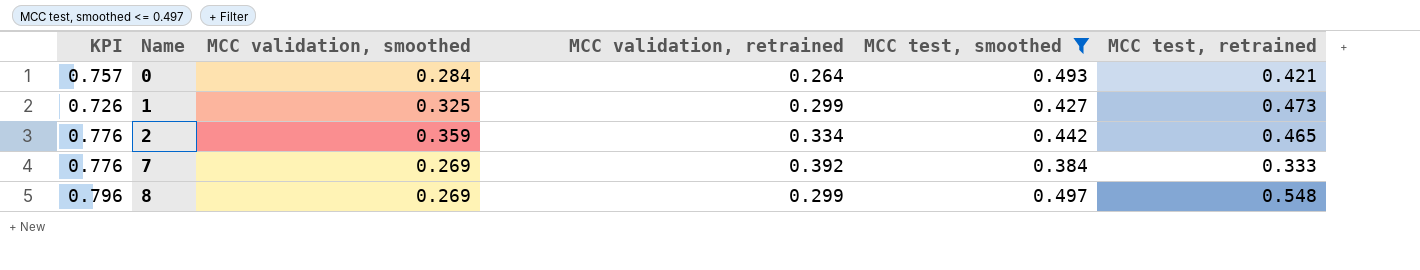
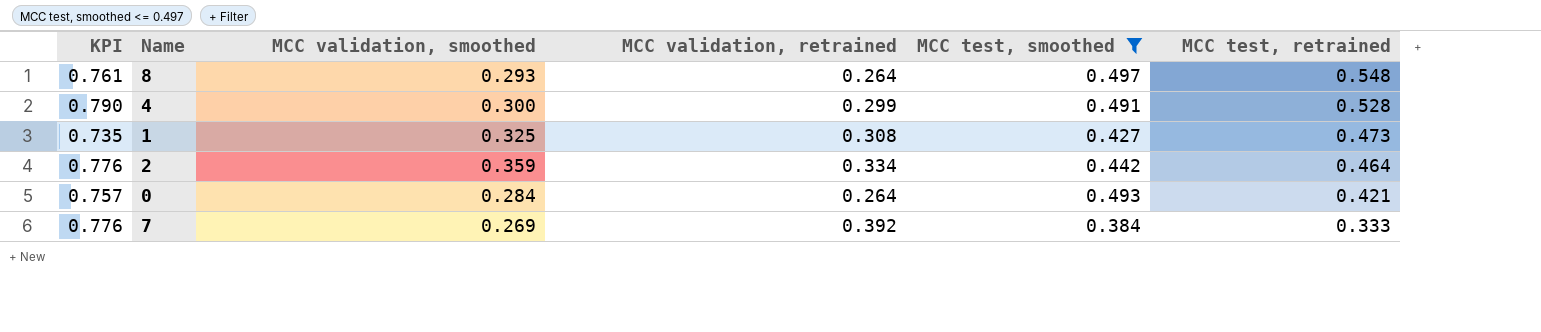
row order: Name ascending -> MCC test, retrained descending
8 | KPI: 0.796 -> 0.761
8 | MCC validation, smoothed: 0.269 -> 0.293
8 | MCC validation, retrained: 0.299 -> 0.264
row 4: none -> 0.790 | 0.300 | 0.299 | 0.491 | 0.528
1 | KPI: 0.726 -> 0.735
1 | MCC validation, retrained: 0.299 -> 0.308
2 | MCC test, retrained: 0.465 -> 0.464

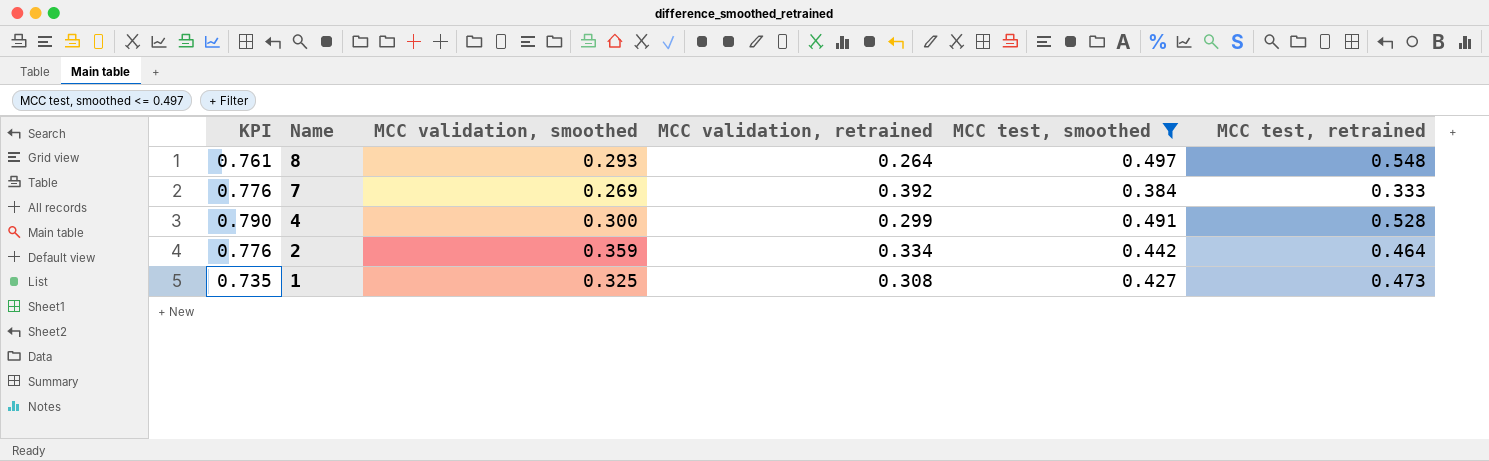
row order: MCC test, retrained descending -> Name descending
row 0: 0.757 | 0.284 | 0.264 | 0.493 | 0.421 -> none

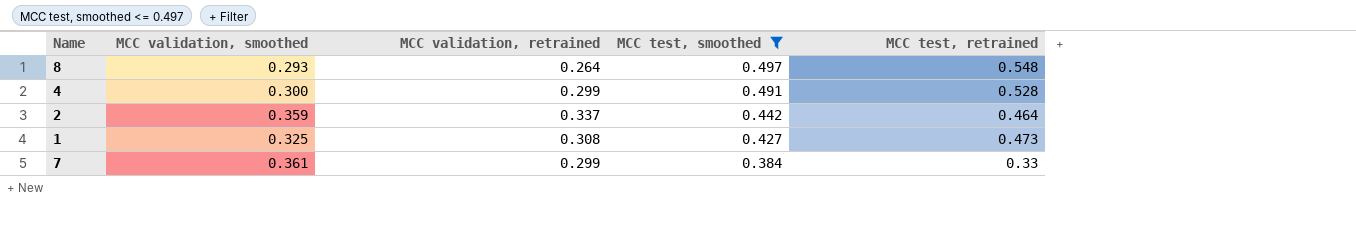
row order: Name descending -> MCC test, smoothed descending
column KPI | formula: [MCC validation, retrained] + [MCC test, smoothed] -> none
2 | MCC validation, retrained: 0.334 -> 0.337
7 | MCC validation, smoothed: 0.269 -> 0.361
7 | MCC validation, retrained: 0.392 -> 0.299
7 | MCC test, retrained: 0.333 -> 0.33

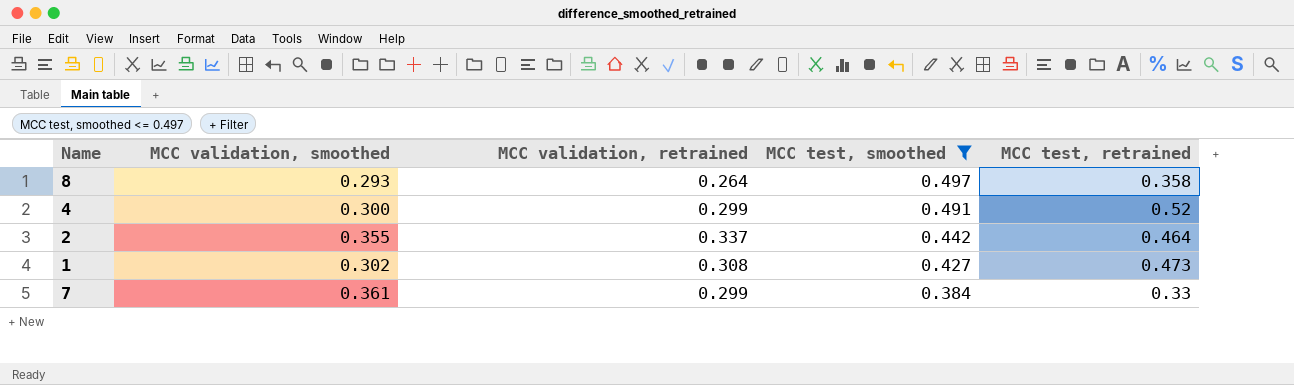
8 | MCC test, retrained: 0.548 -> 0.358
4 | MCC test, retrained: 0.528 -> 0.52
2 | MCC validation, smoothed: 0.359 -> 0.355
1 | MCC validation, smoothed: 0.325 -> 0.302

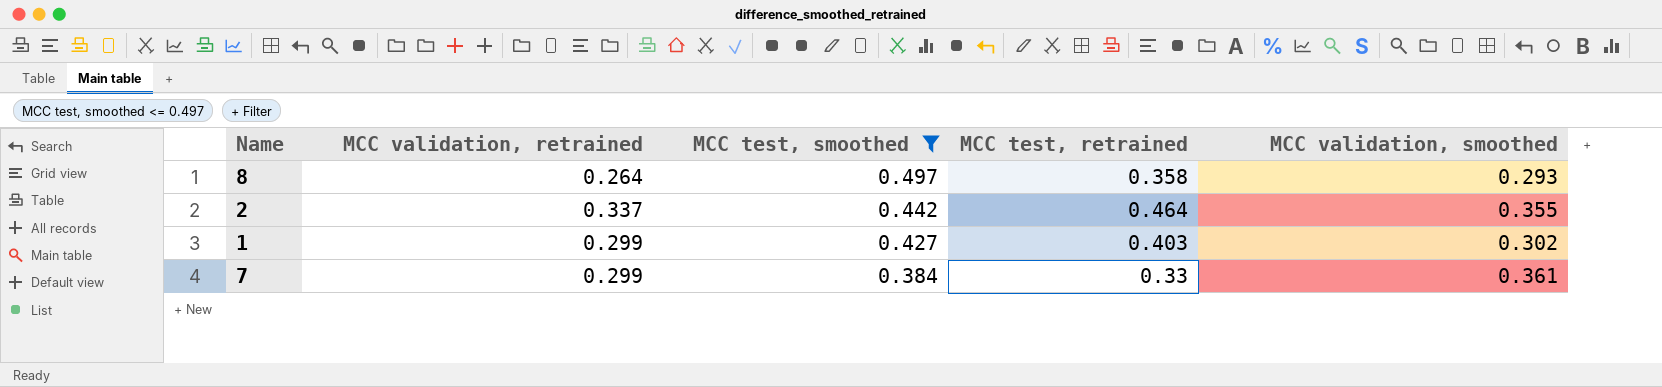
column MCC validation, smoothed | position: 2 -> 5
row 4: 0.300 | 0.299 | 0.491 | 0.52 -> none
1 | MCC validation, retrained: 0.308 -> 0.299
1 | MCC test, retrained: 0.473 -> 0.403

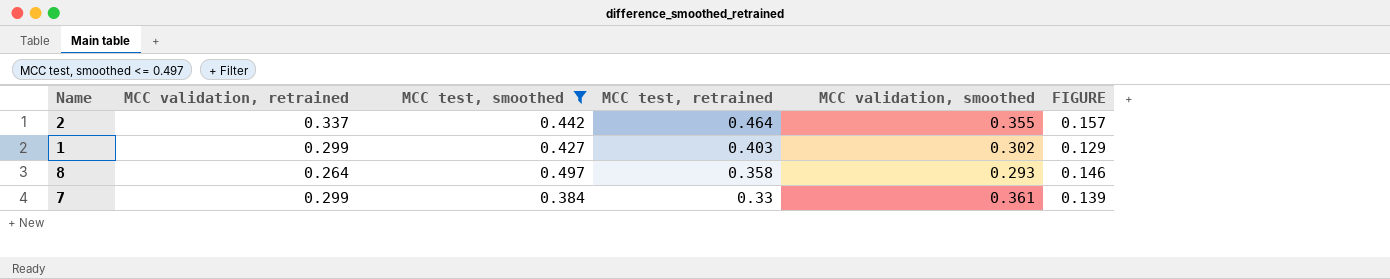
row order: MCC test, smoothed descending -> MCC test, retrained descending
column FIGURE | formula: none -> [MCC test, smoothed] * [MCC validation, smoothed]

